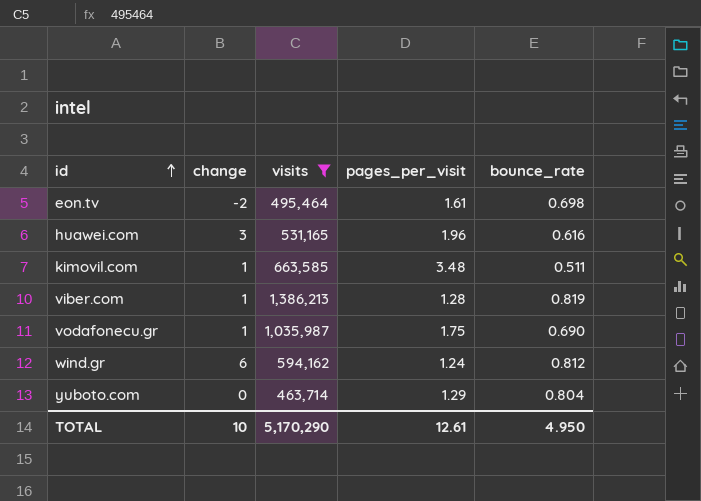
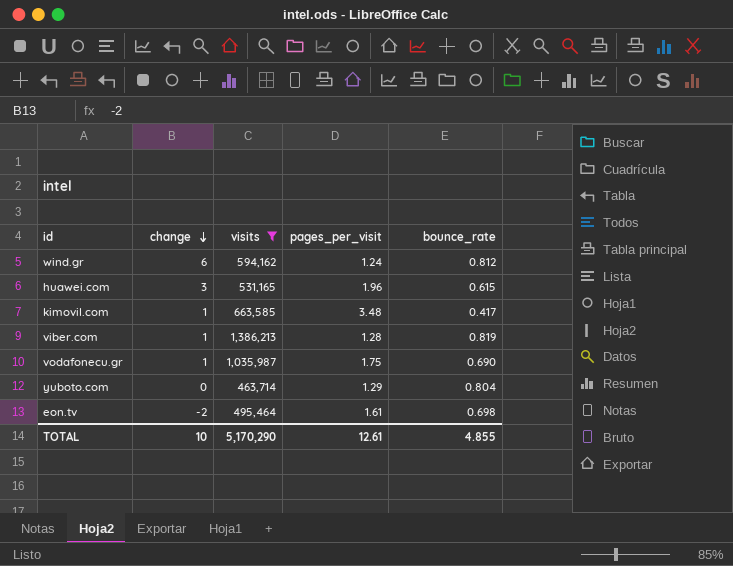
row order: id ascending -> change descending
huawei.com | bounce_rate: 0.616 -> 0.615
kimovil.com | bounce_rate: 0.511 -> 0.417
TOTAL | bounce_rate: 4.950 -> 4.855

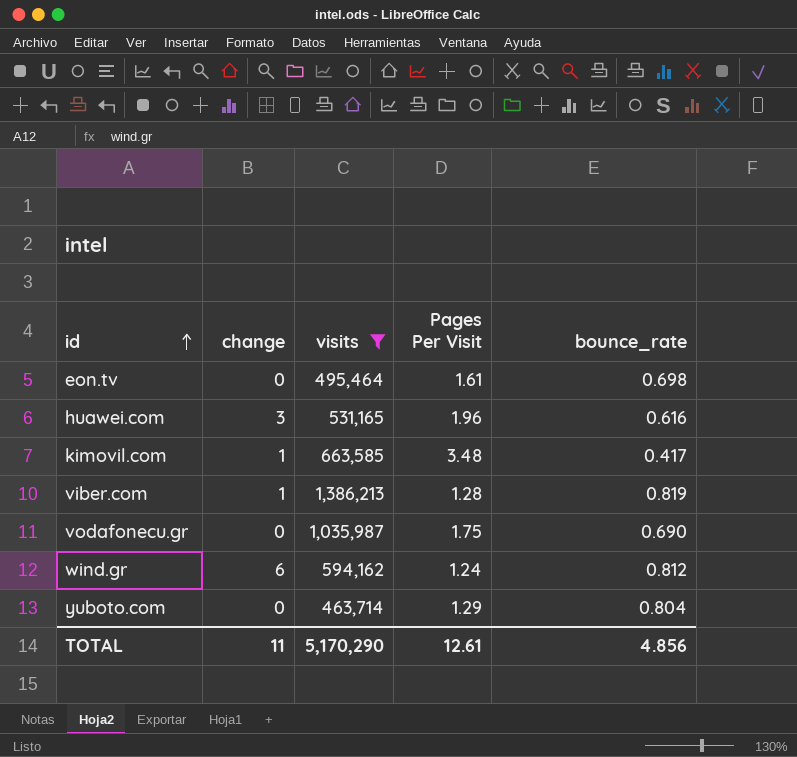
row order: change descending -> id ascending
column name: pages_per_visit -> Pages Per Visit
eon.tv | change: -2 -> 0
huawei.com | bounce_rate: 0.615 -> 0.616
vodafonecu.gr | change: 1 -> 0
TOTAL | change: 10 -> 11
TOTAL | bounce_rate: 4.855 -> 4.856

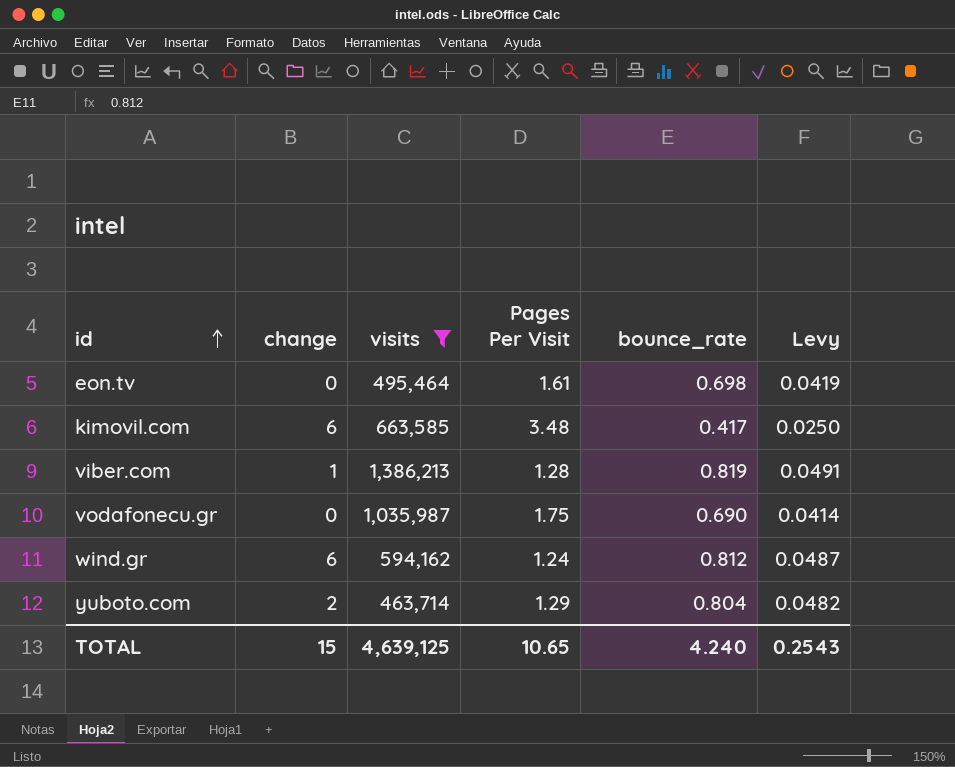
column Levy | formula: none -> [bounce_rate] * 0.06
row huawei.com: 3 | 531,165 | 1.96 | 0.616 -> none
kimovil.com | change: 1 -> 6
yuboto.com | change: 0 -> 2
TOTAL | change: 11 -> 15
TOTAL | visits: 5,170,290 -> 4,639,125
TOTAL | Pages Per Visit: 12.61 -> 10.65
TOTAL | bounce_rate: 4.856 -> 4.240

